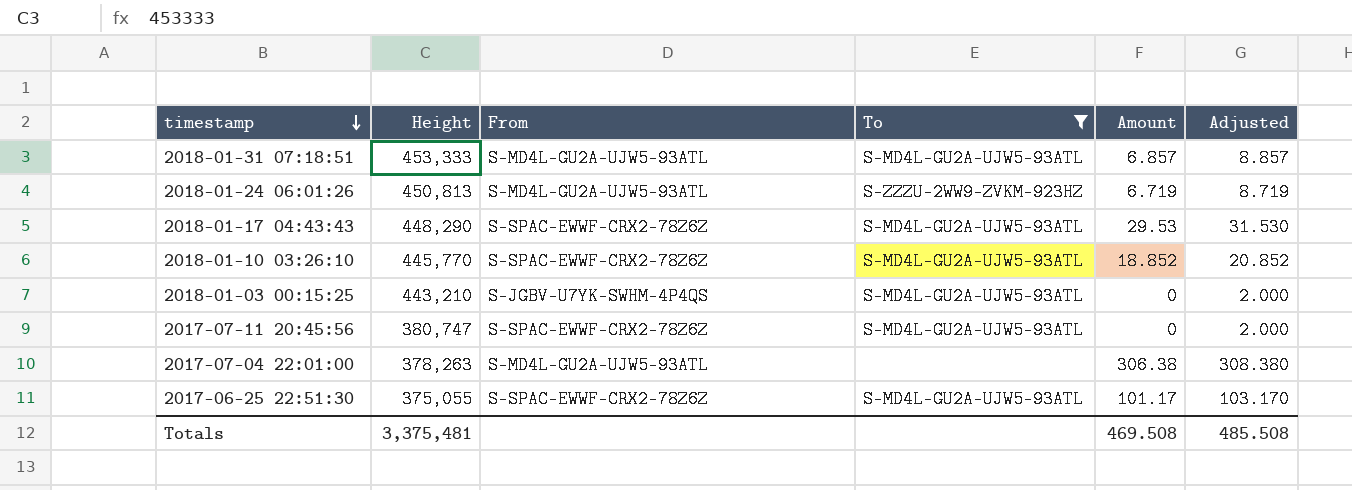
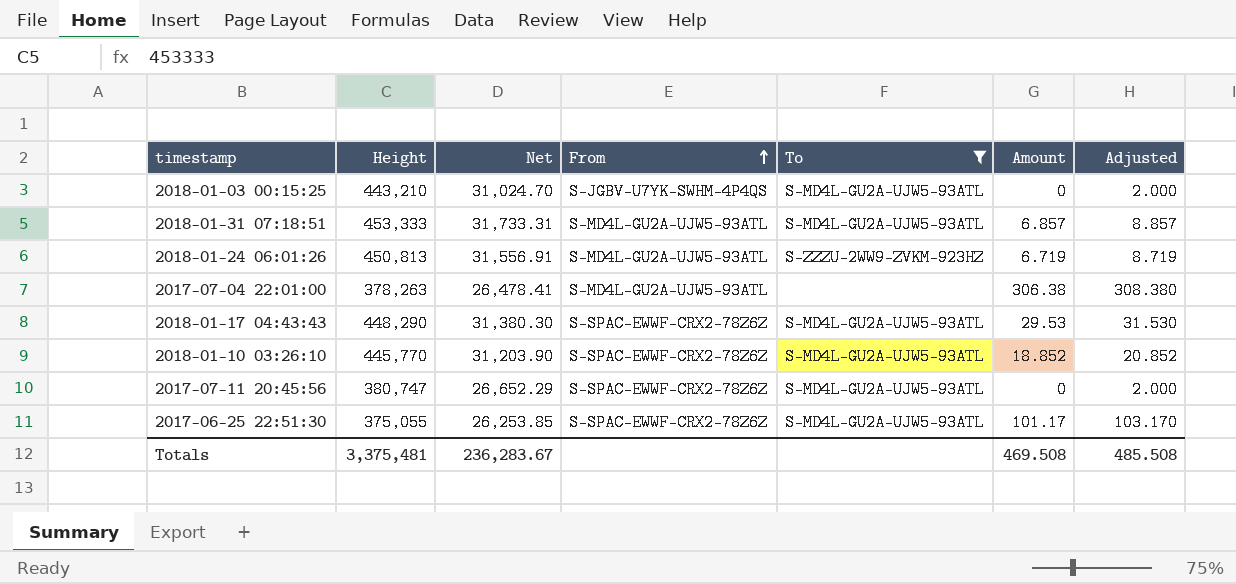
row order: timestamp descending -> From ascending
column Net | formula: none -> [Height] * 0.07

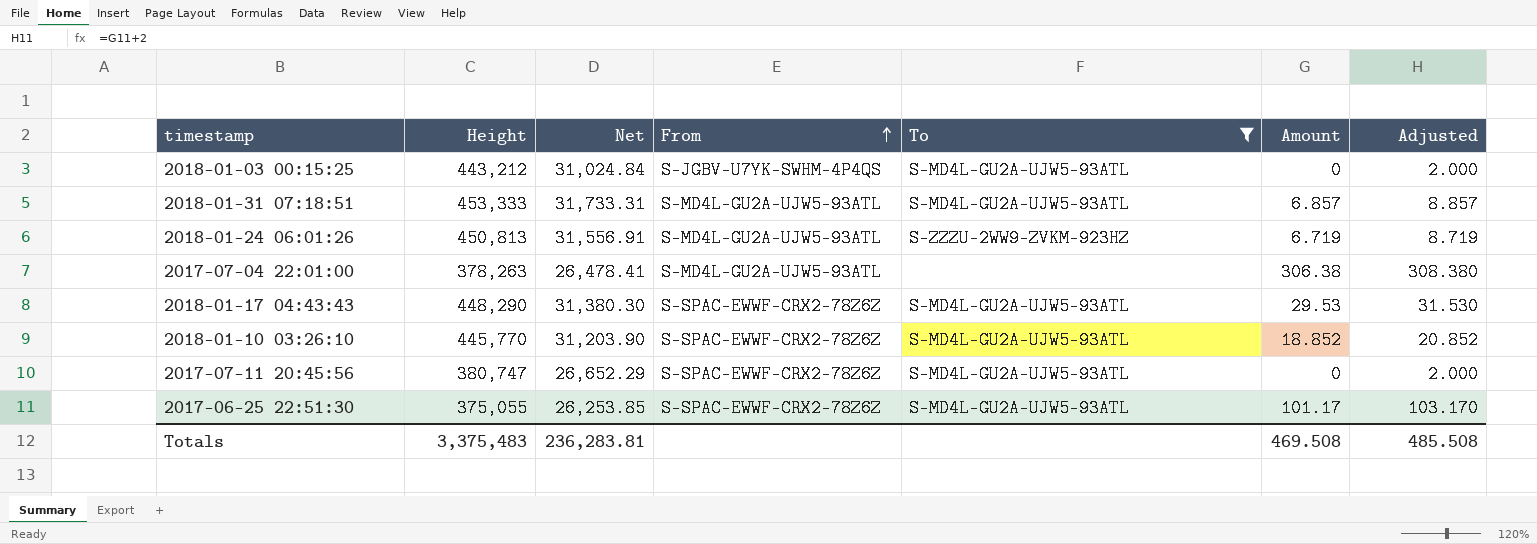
2018-01-03 00:15:25 | Height: 443,210 -> 443,212
2018-01-03 00:15:25 | Net: 31,024.70 -> 31,024.84
Totals | Height: 3,375,481 -> 3,375,483
Totals | Net: 236,283.67 -> 236,283.81

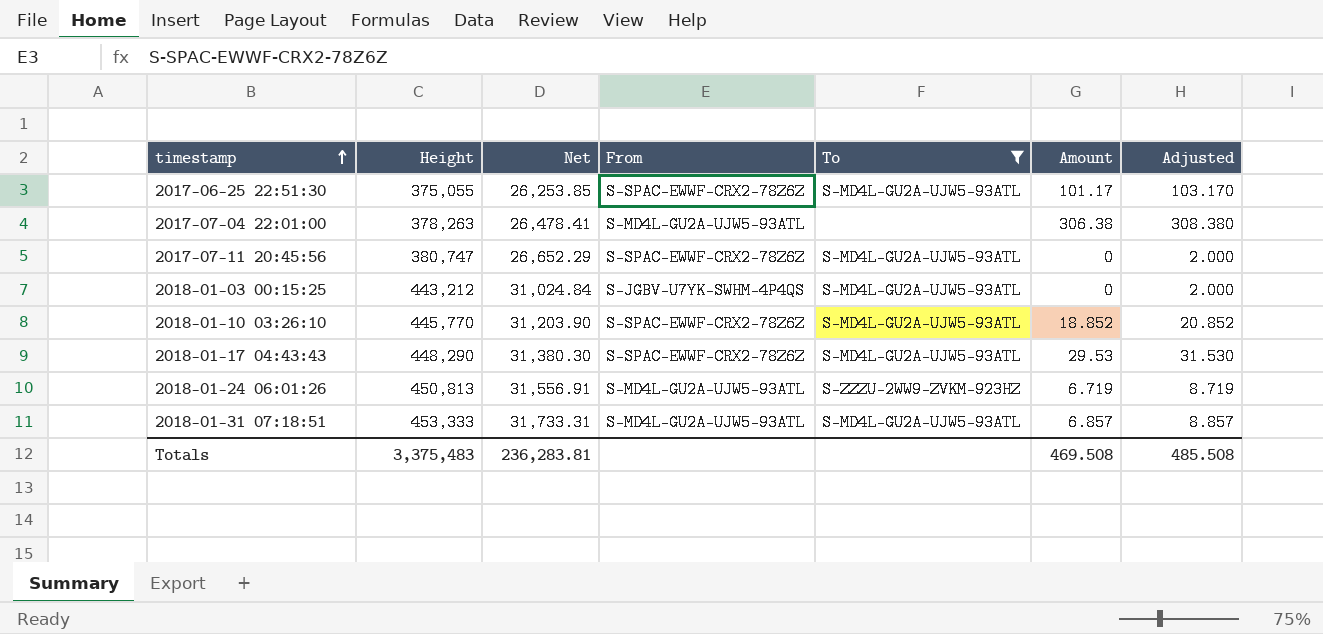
row order: From ascending -> timestamp ascending

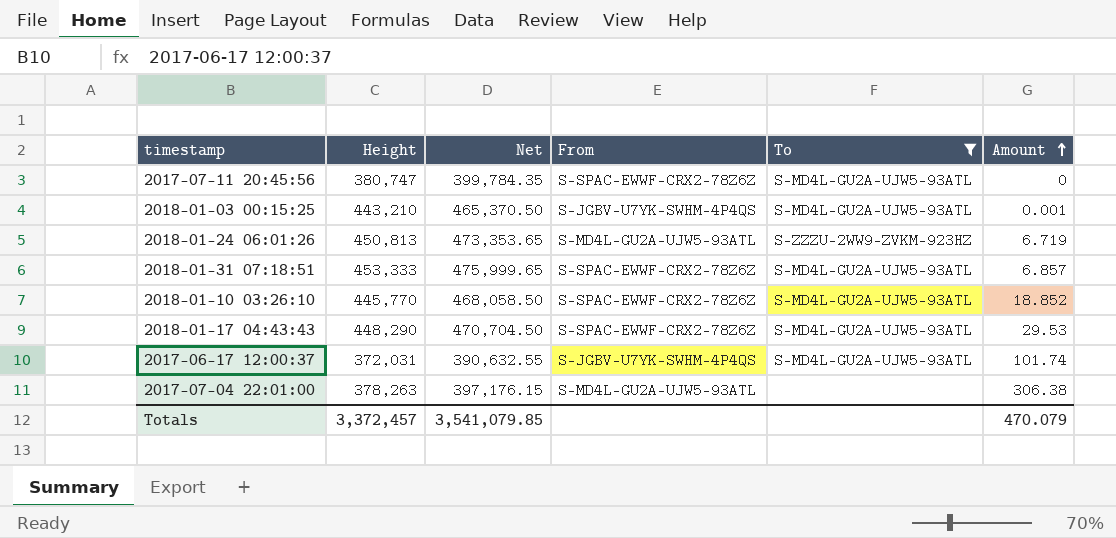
row order: timestamp ascending -> Amount ascending
column Adjusted | formula: [Amount] + 2 -> none
column Net | formula: [Height] * 0.07 -> [Height] * 1.05
row 2017-06-25 22:51:30: 375,055 | 26,253.85 | S-SPAC-EWWF-CRX2-78Z6Z | S-MD4L-GU2A-UJW5-93ATL | 101.17 | 103.170 -> none
2018-01-03 00:15:25 | Height: 443,212 -> 443,210
2018-01-03 00:15:25 | Amount: 0 -> 0.001
2018-01-31 07:18:51 | From: S-MD4L-GU2A-UJW5-93ATL -> S-SPAC-EWWF-CRX2-78Z6Z
row 2017-06-17 12:00:37: none -> 372,031 | 390,632.55 | S-JGBV-U7YK-SWHM-4P4QS | S-MD4L-GU2A-UJW5-93ATL | 101.74
Totals | Height: 3,375,483 -> 3,372,457
Totals | Net: 236,283.81 -> 3,541,079.85
Totals | Amount: 469.508 -> 470.079

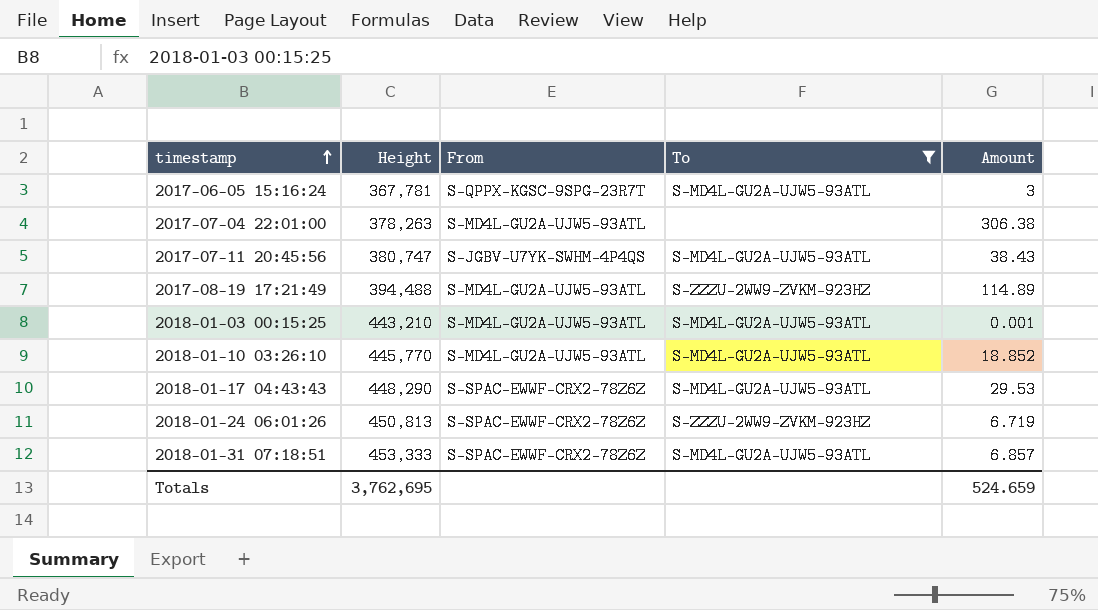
row order: Amount ascending -> timestamp ascending
column Net | formula: [Height] * 1.05 -> none
row 2017-06-17 12:00:37: 372,031 | 390,632.55 | S-JGBV-U7YK-SWHM-4P4QS | S-MD4L-GU2A-UJW5-93ATL | 101.74 -> none
row 2017-06-05 15:16:24: none -> 367,781 | S-QPPX-KGSC-9SPG-23R7T | S-MD4L-GU2A-UJW5-93ATL | 3
2017-07-11 20:45:56 | From: S-SPAC-EWWF-CRX2-78Z6Z -> S-JGBV-U7YK-SWHM-4P4QS
2017-07-11 20:45:56 | Amount: 0 -> 38.43
row 2017-08-19 17:21:49: none -> 394,488 | S-MD4L-GU2A-UJW5-93ATL | S-ZZZU-2WW9-ZVKM-923HZ | 114.89
2018-01-03 00:15:25 | From: S-JGBV-U7YK-SWHM-4P4QS -> S-MD4L-GU2A-UJW5-93ATL
2018-01-10 03:26:10 | From: S-SPAC-EWWF-CRX2-78Z6Z -> S-MD4L-GU2A-UJW5-93ATL
2018-01-24 06:01:26 | From: S-MD4L-GU2A-UJW5-93ATL -> S-SPAC-EWWF-CRX2-78Z6Z
Totals | Height: 3,372,457 -> 3,762,695
Totals | Amount: 470.079 -> 524.659

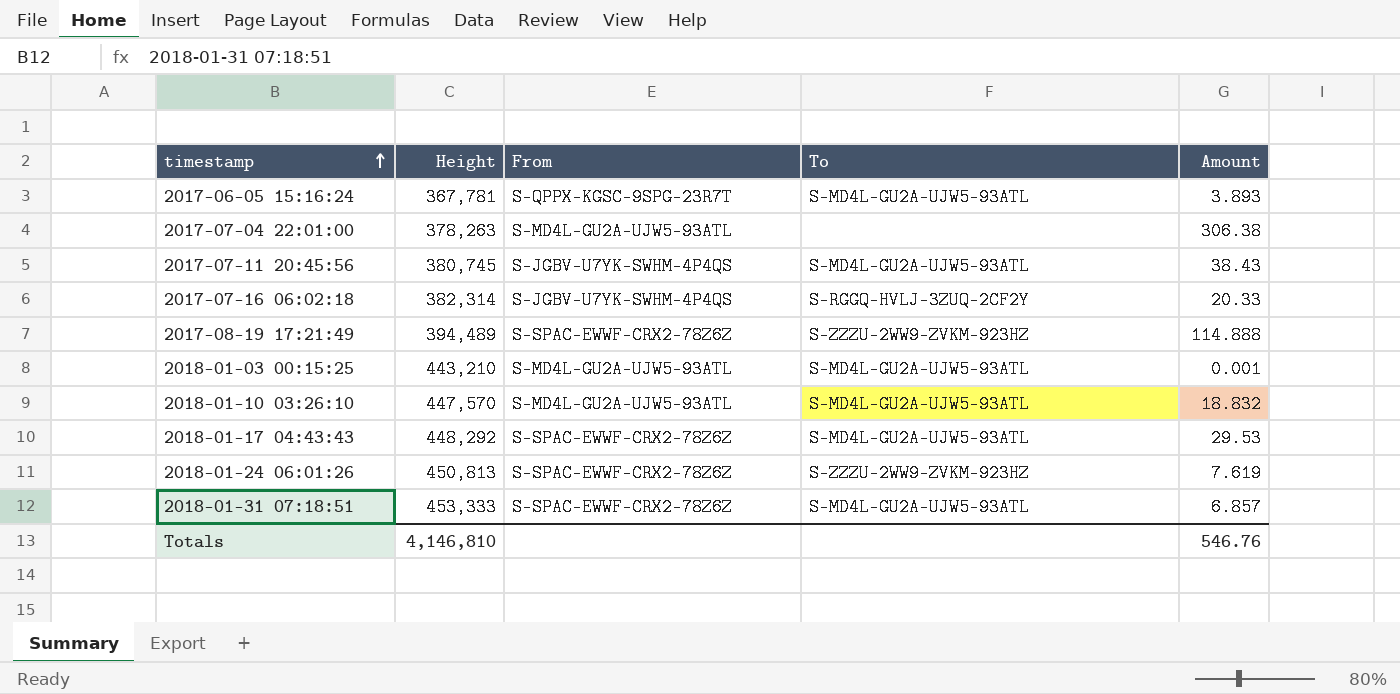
filter: To != S-RGGQ-HVLJ-3ZUQ-2CF2Y -> none
2017-06-05 15:16:24 | Amount: 3 -> 3.893
2017-07-11 20:45:56 | Height: 380,747 -> 380,745
2017-08-19 17:21:49 | Height: 394,488 -> 394,489
2017-08-19 17:21:49 | From: S-MD4L-GU2A-UJW5-93ATL -> S-SPAC-EWWF-CRX2-78Z6Z
2017-08-19 17:21:49 | Amount: 114.89 -> 114.888
2018-01-10 03:26:10 | Height: 445,770 -> 447,570
2018-01-10 03:26:10 | Amount: 18.852 -> 18.832
2018-01-17 04:43:43 | Height: 448,290 -> 448,292
2018-01-24 06:01:26 | Amount: 6.719 -> 7.619
Totals | Height: 3,762,695 -> 4,146,810
Totals | Amount: 524.659 -> 546.76

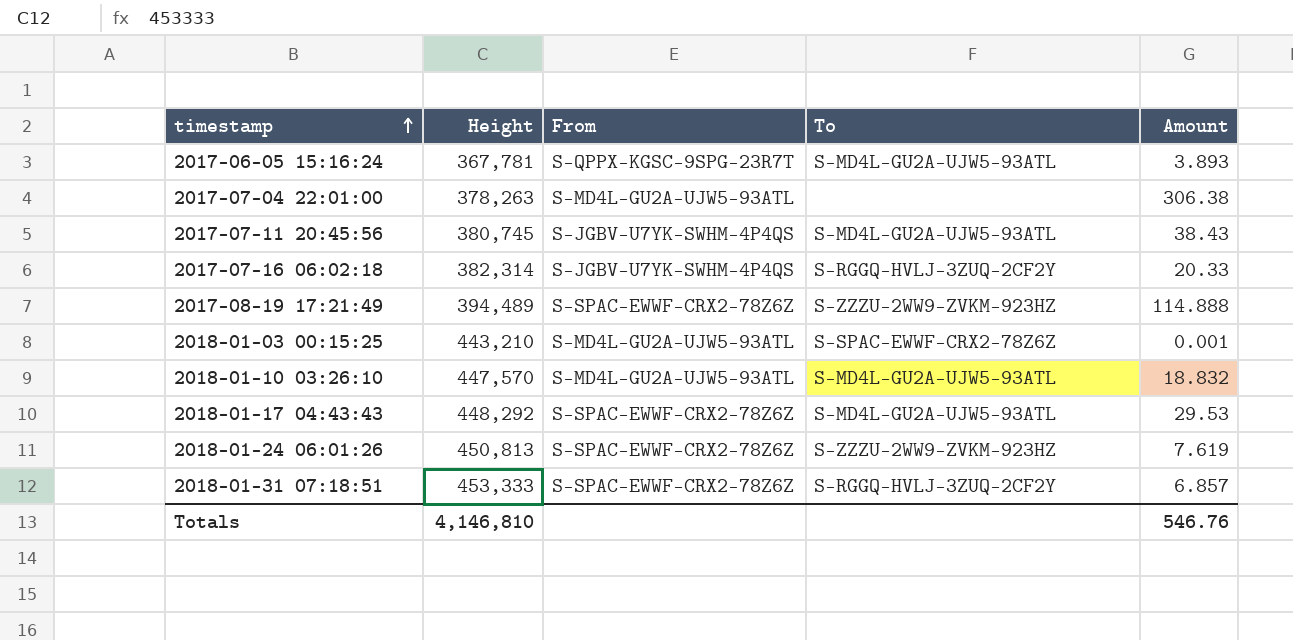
2018-01-03 00:15:25 | To: S-MD4L-GU2A-UJW5-93ATL -> S-SPAC-EWWF-CRX2-78Z6Z
2018-01-31 07:18:51 | To: S-MD4L-GU2A-UJW5-93ATL -> S-RGGQ-HVLJ-3ZUQ-2CF2Y

